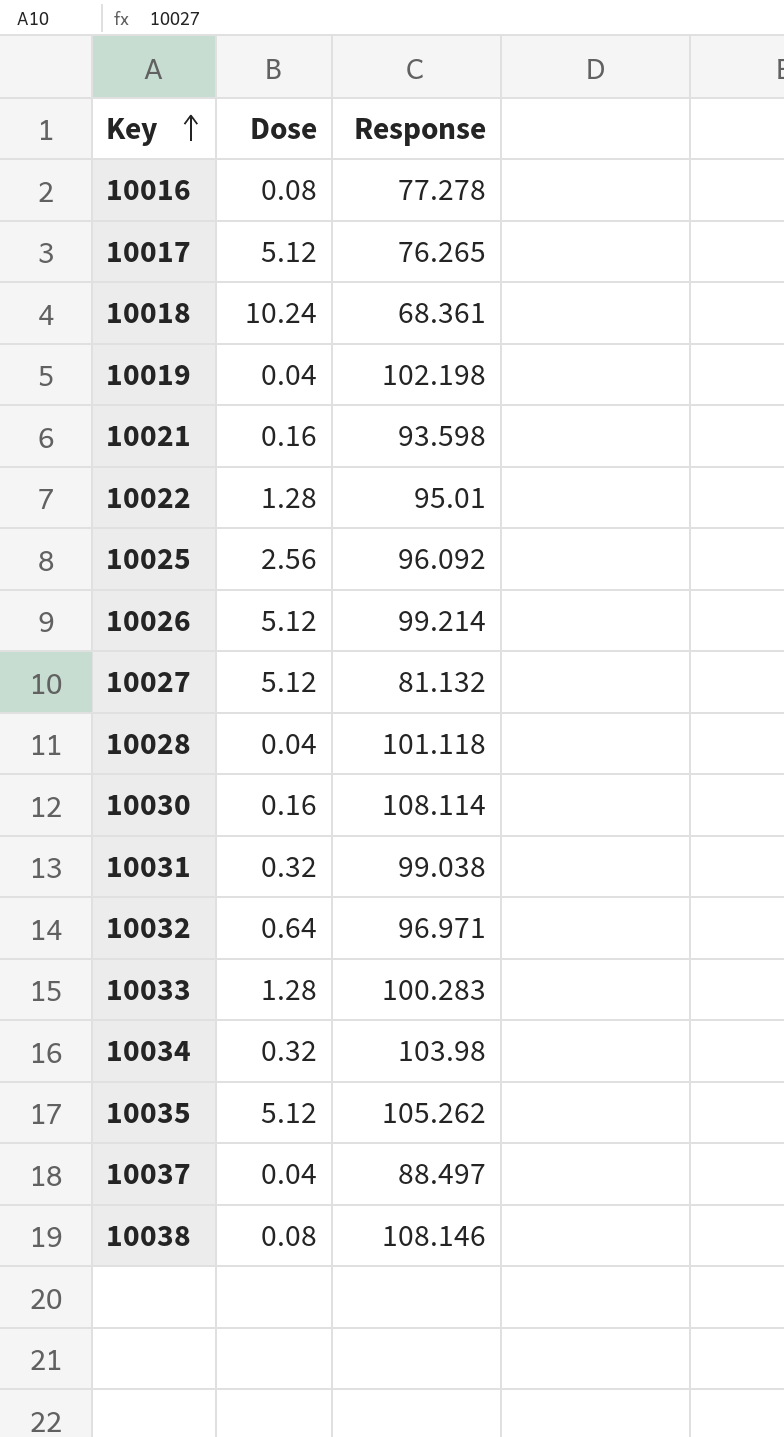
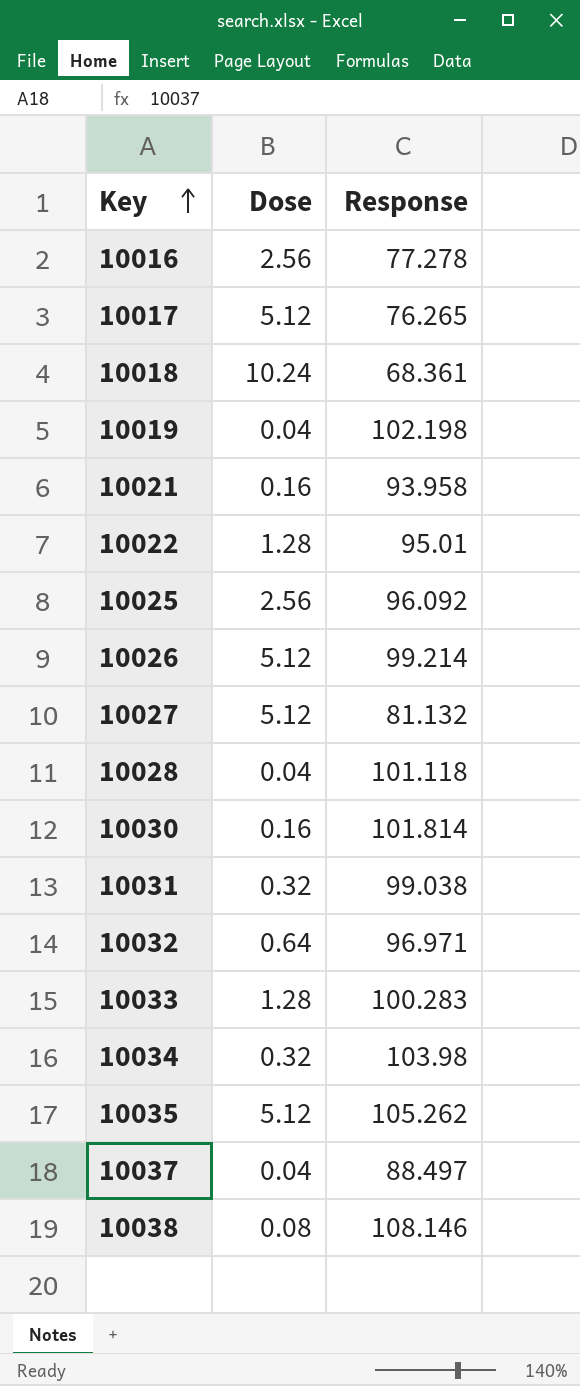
10016 | Dose: 0.08 -> 2.56
10021 | Response: 93.598 -> 93.958
10030 | Response: 108.114 -> 101.814

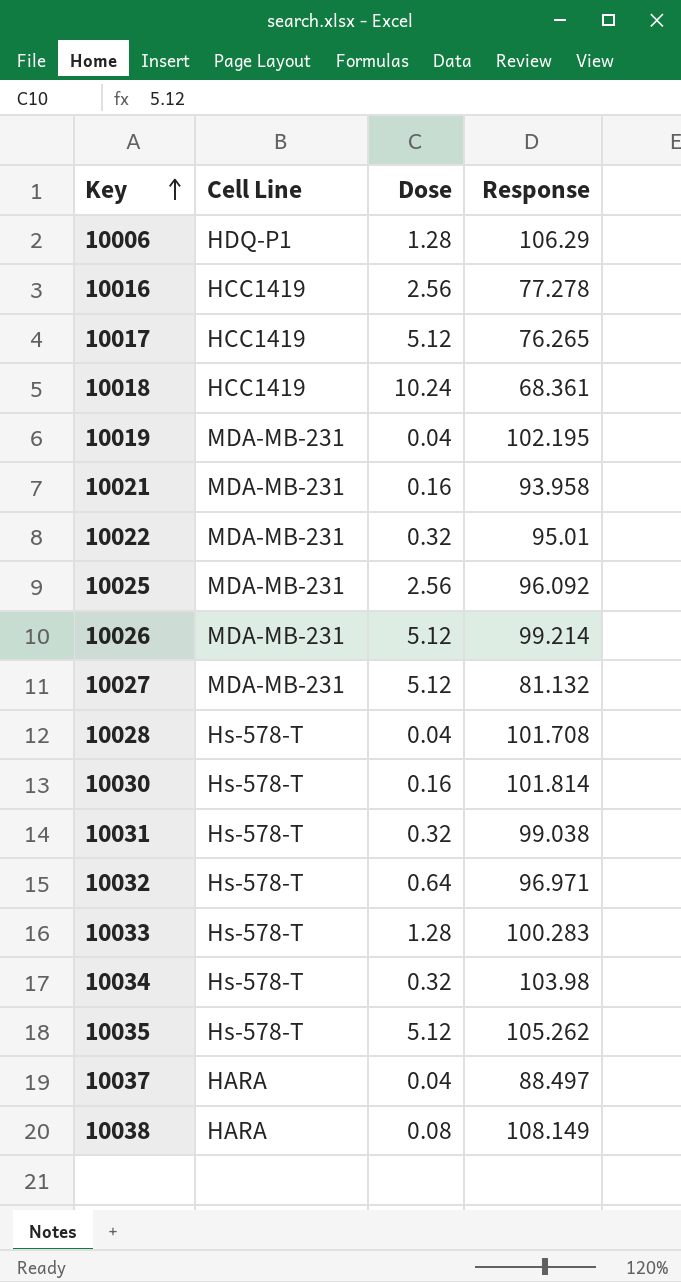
column Cell Line | position: none -> 2
row 10006: none -> HDQ-P1 | 1.28 | 106.29
10019 | Response: 102.198 -> 102.195
10022 | Dose: 1.28 -> 0.32
10028 | Response: 101.118 -> 101.708
10038 | Response: 108.146 -> 108.149

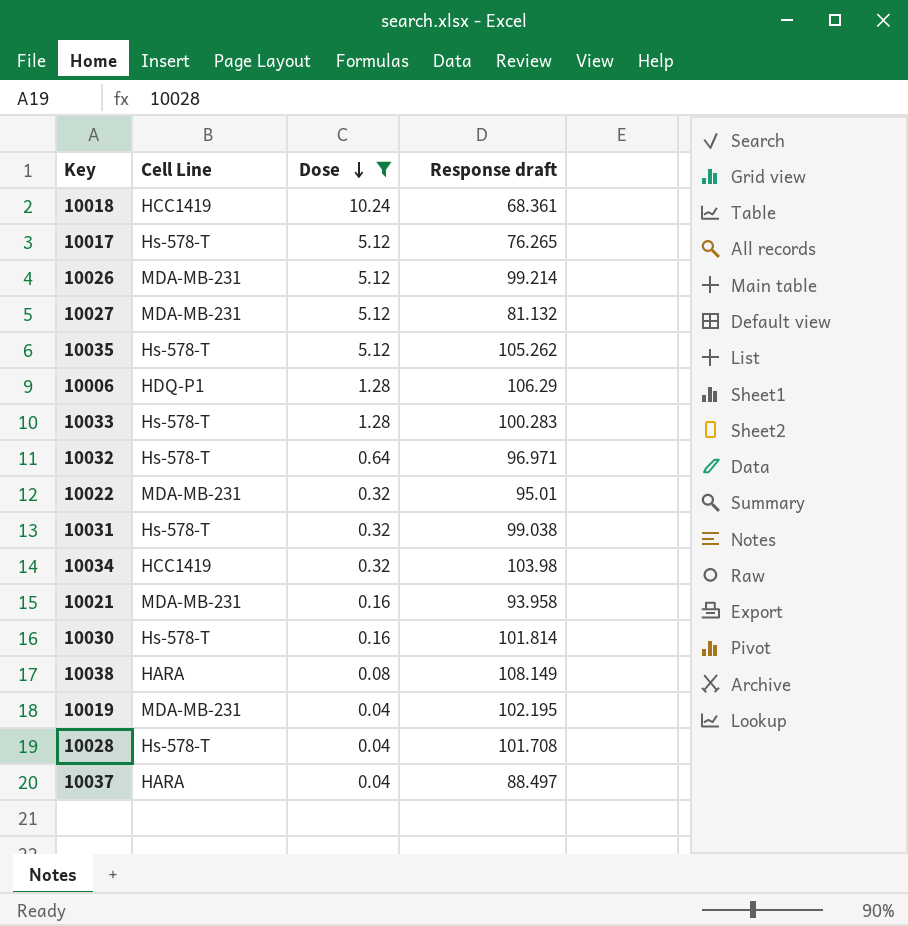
filter: none -> Dose != 2.56
row order: Key ascending -> Dose descending
column name: Response -> Response draft
10017 | Cell Line: HCC1419 -> Hs-578-T
10034 | Cell Line: Hs-578-T -> HCC1419

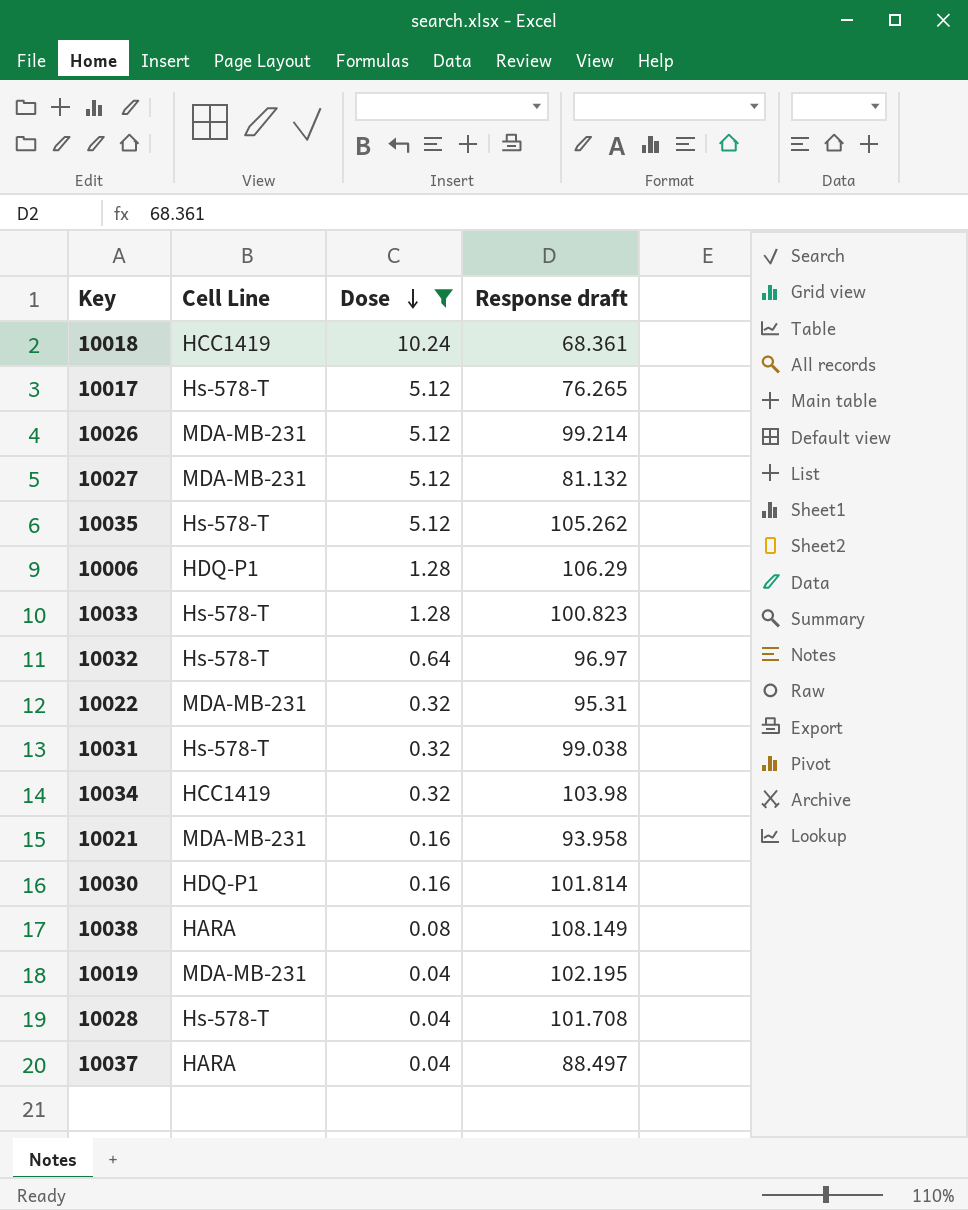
10033 | Response draft: 100.283 -> 100.823
10032 | Response draft: 96.971 -> 96.97
10022 | Response draft: 95.01 -> 95.31
10030 | Cell Line: Hs-578-T -> HDQ-P1

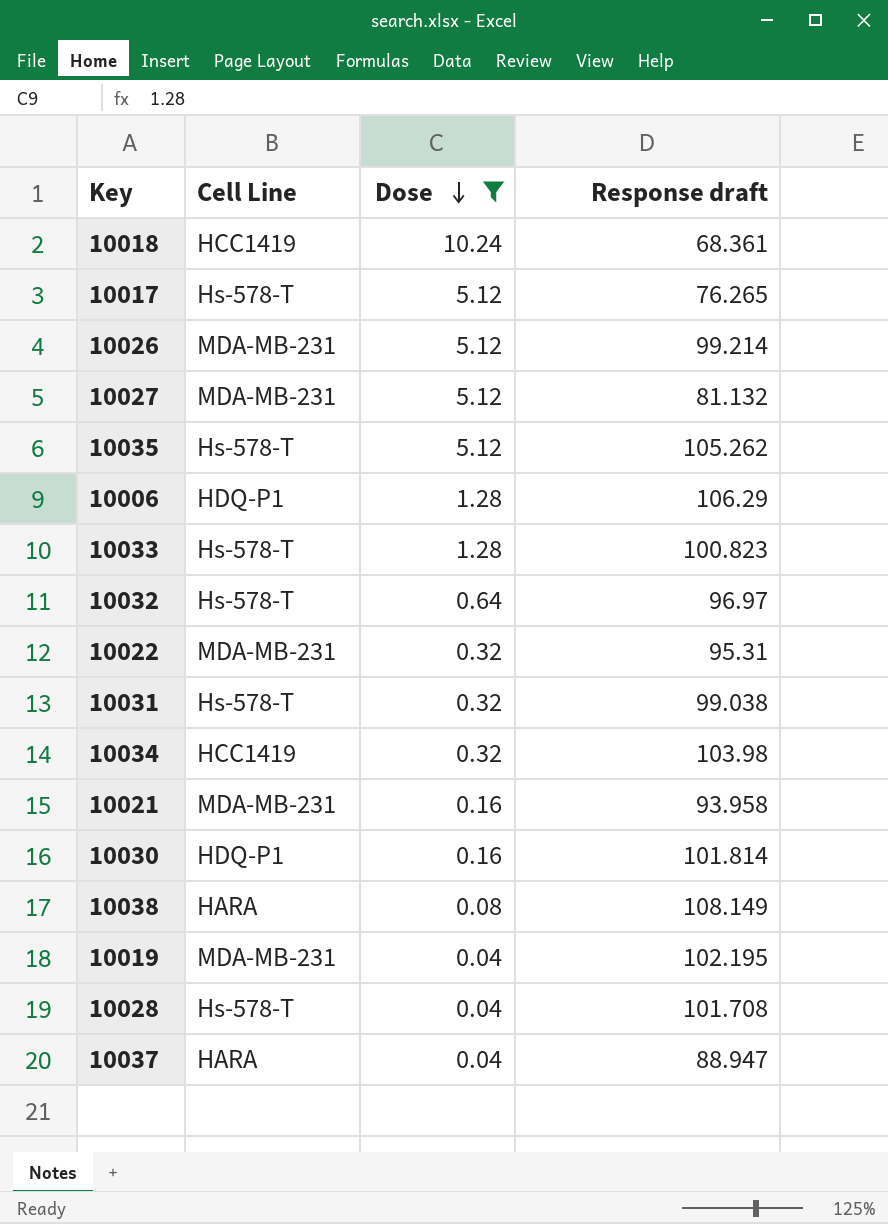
10037 | Response draft: 88.497 -> 88.947

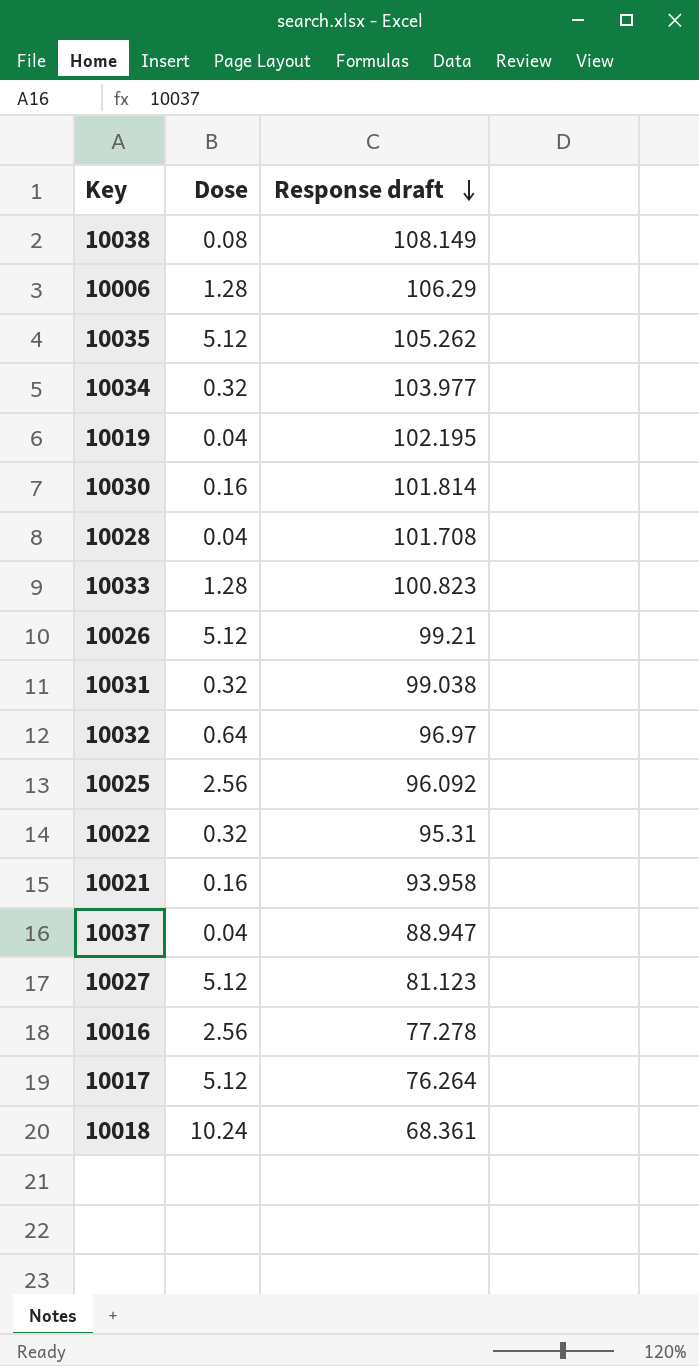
filter: Dose != 2.56 -> none
row order: Dose descending -> Response draft descending
column Cell Line | position: 2 -> none
10034 | Response draft: 103.98 -> 103.977
10026 | Response draft: 99.214 -> 99.21
10027 | Response draft: 81.132 -> 81.123
10017 | Response draft: 76.265 -> 76.264

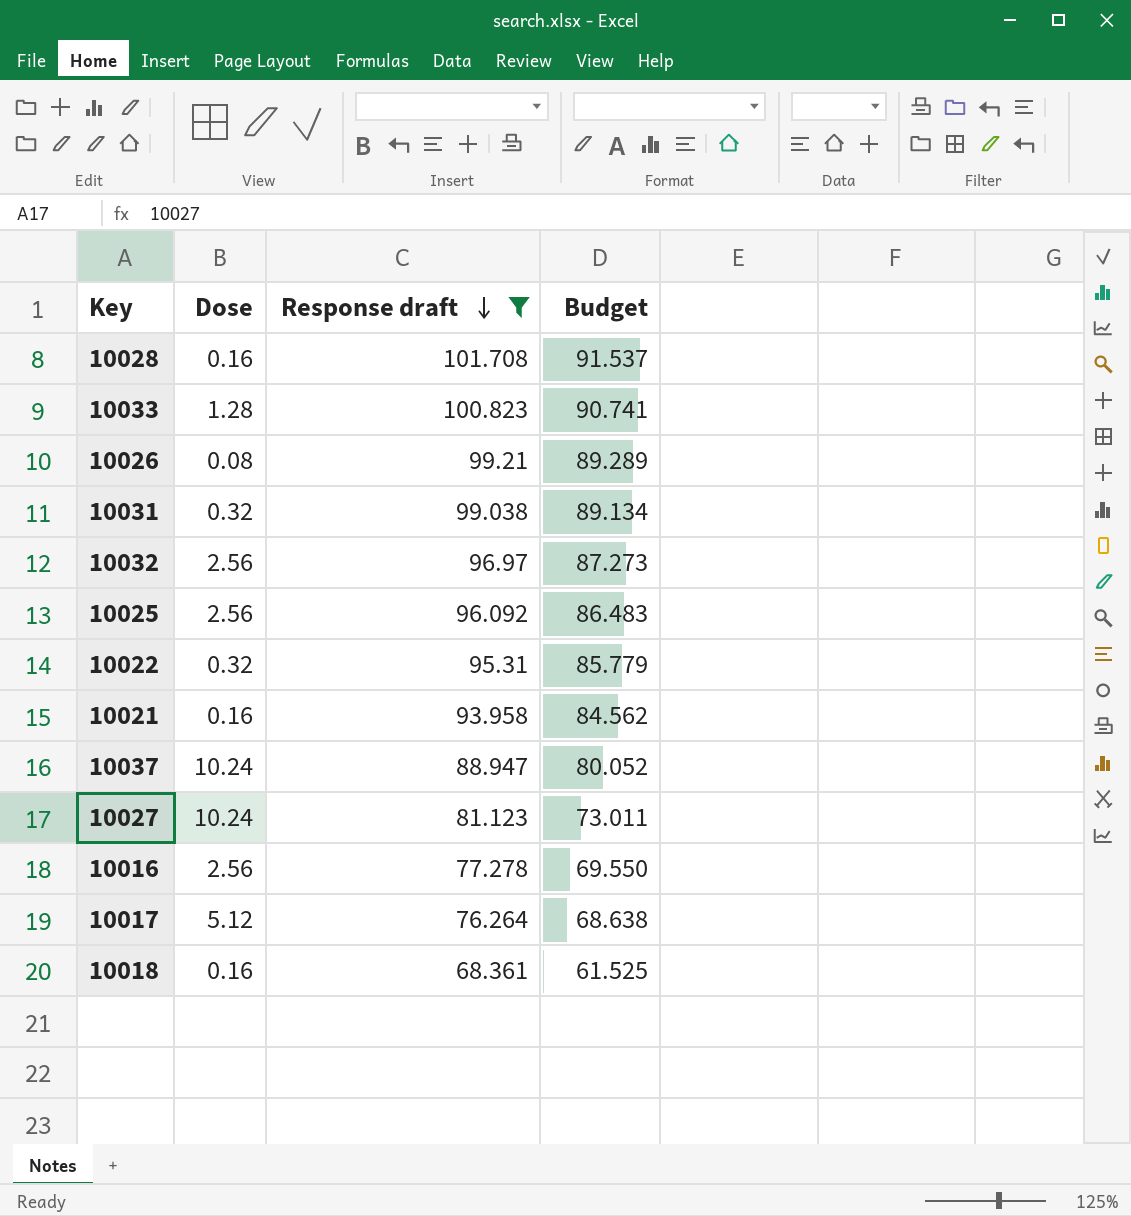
filter: none -> Response draft <= 101.708
column Budget | formula: none -> [Response draft] * 0.9
10028 | Dose: 0.04 -> 0.16
10026 | Dose: 5.12 -> 0.08
10032 | Dose: 0.64 -> 2.56
10037 | Dose: 0.04 -> 10.24
10027 | Dose: 5.12 -> 10.24
10018 | Dose: 10.24 -> 0.16

